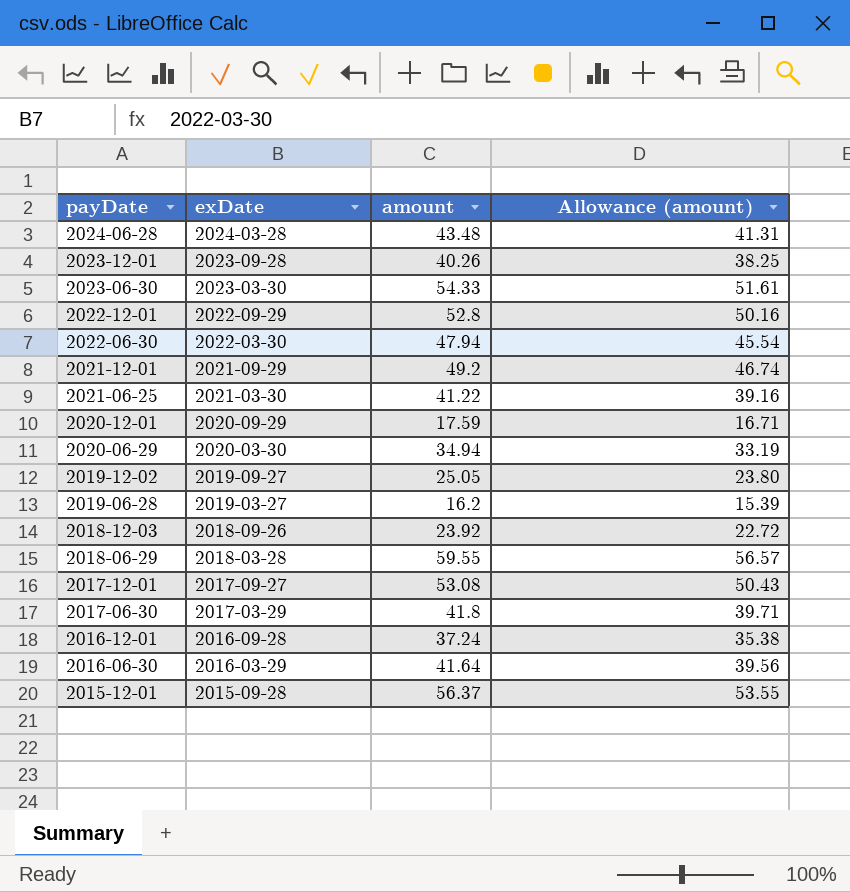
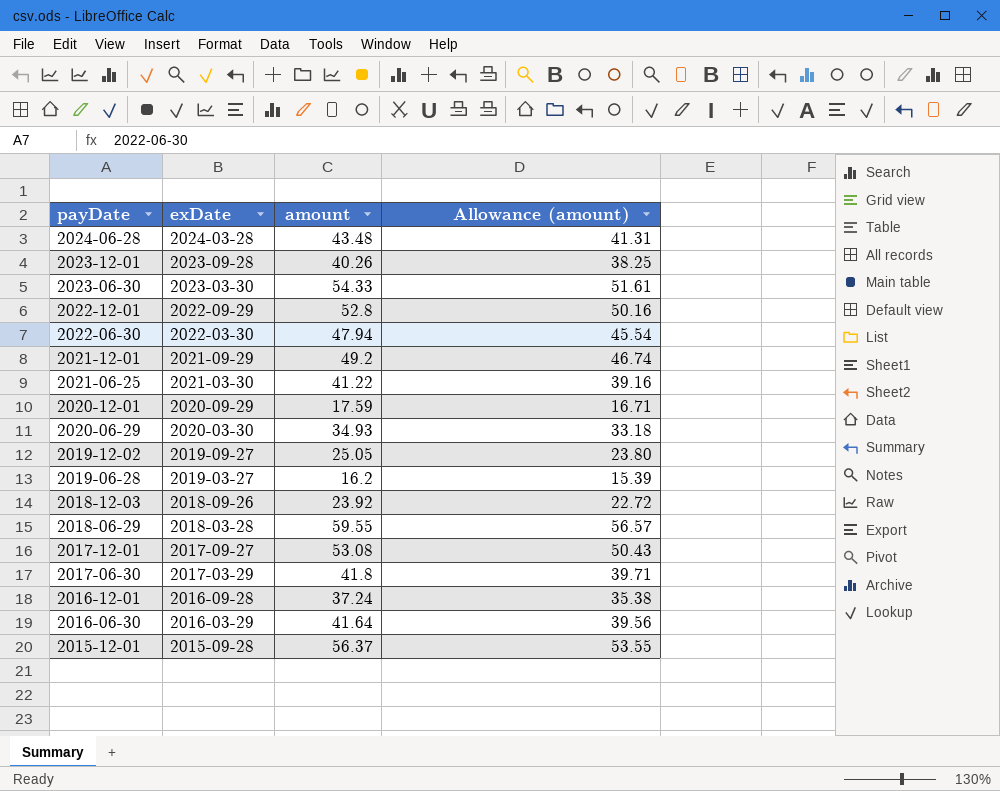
2020-06-29 | amount: 34.94 -> 34.93
2020-06-29 | Allowance (amount): 33.19 -> 33.18

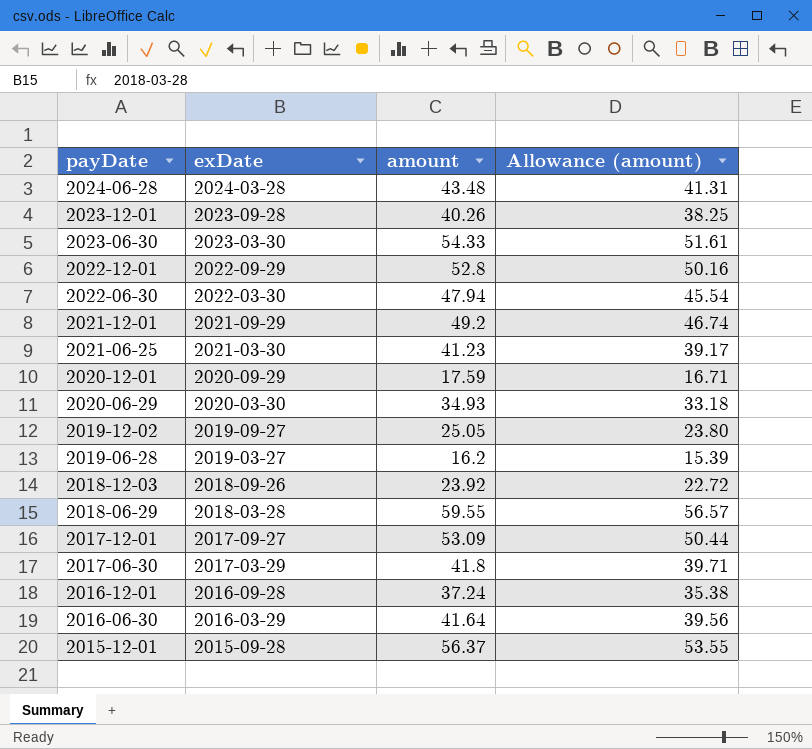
2021-06-25 | amount: 41.22 -> 41.23
2021-06-25 | Allowance (amount): 39.16 -> 39.17
2017-12-01 | amount: 53.08 -> 53.09
2017-12-01 | Allowance (amount): 50.43 -> 50.44

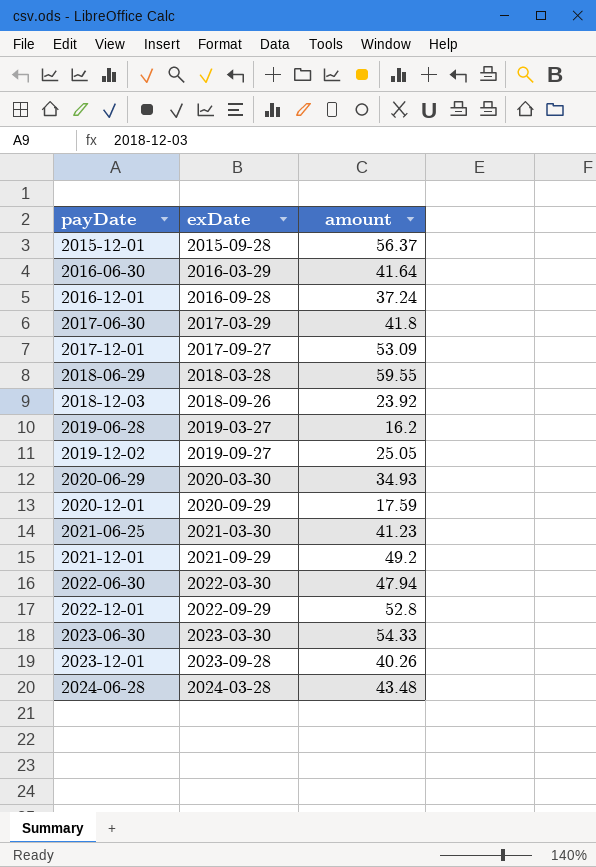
row order: payDate descending -> payDate ascending
column Allowance (amount) | formula: [amount] * 0.95 -> none

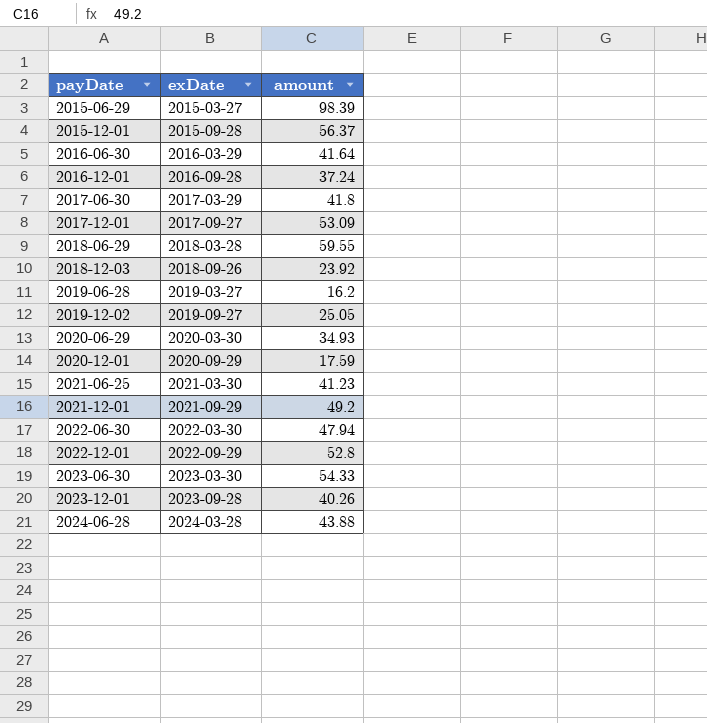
row 2015-06-29: none -> 2015-03-27 | 98.39
2024-06-28 | amount: 43.48 -> 43.88

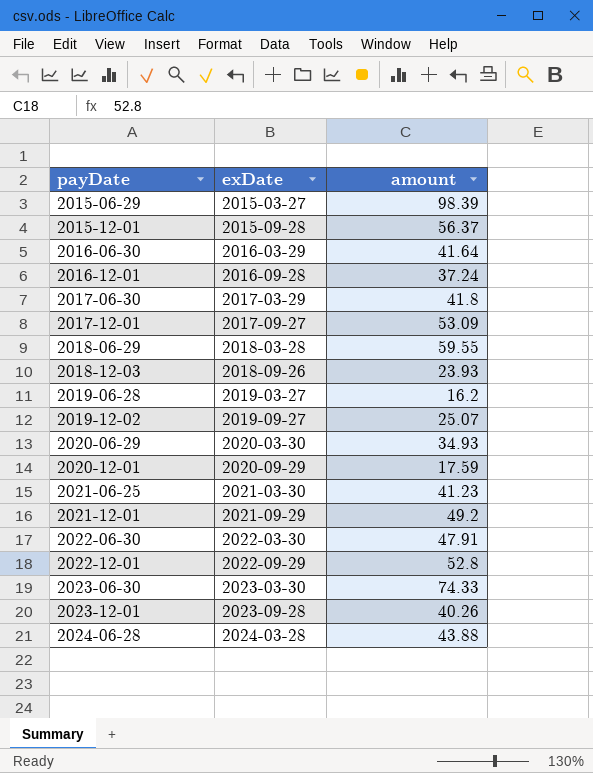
2018-12-03 | amount: 23.92 -> 23.93
2019-12-02 | amount: 25.05 -> 25.07
2022-06-30 | amount: 47.94 -> 47.91
2023-06-30 | amount: 54.33 -> 74.33

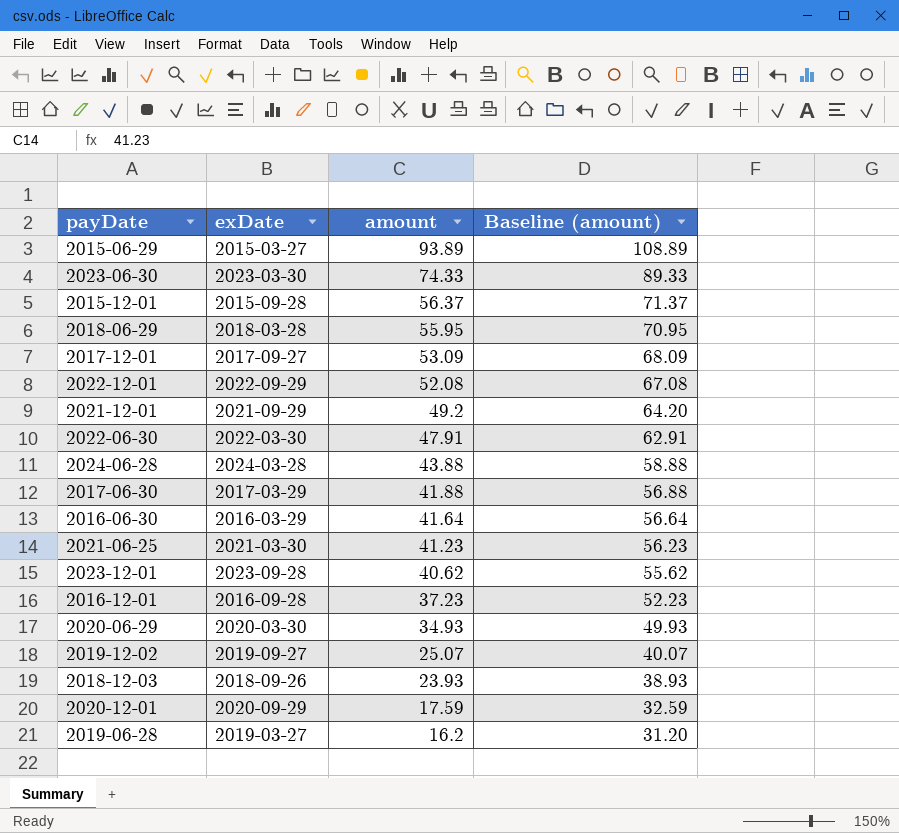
row order: payDate ascending -> amount descending
column Baseline (amount) | formula: none -> [amount] + 15
2015-06-29 | amount: 98.39 -> 93.89
2018-06-29 | amount: 59.55 -> 55.95
2022-12-01 | amount: 52.8 -> 52.08
2017-06-30 | amount: 41.8 -> 41.88
2023-12-01 | amount: 40.26 -> 40.62
2016-12-01 | amount: 37.24 -> 37.23

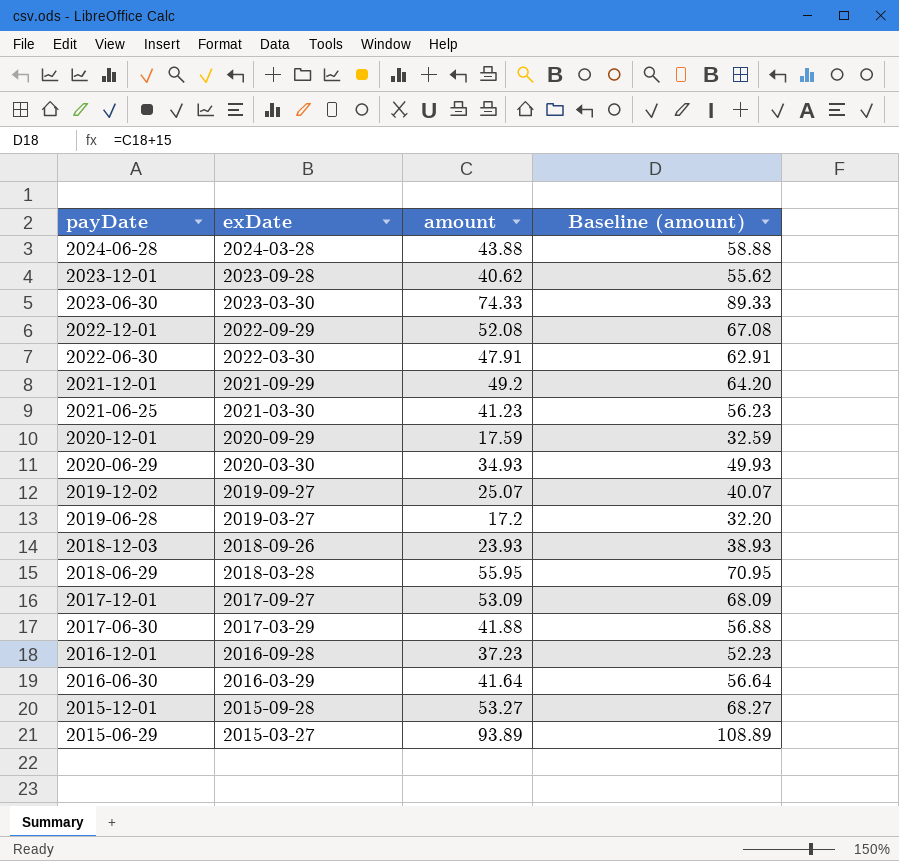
row order: amount descending -> payDate descending
2019-06-28 | amount: 16.2 -> 17.2
2019-06-28 | Baseline (amount): 31.20 -> 32.20
2015-12-01 | amount: 56.37 -> 53.27
2015-12-01 | Baseline (amount): 71.37 -> 68.27

